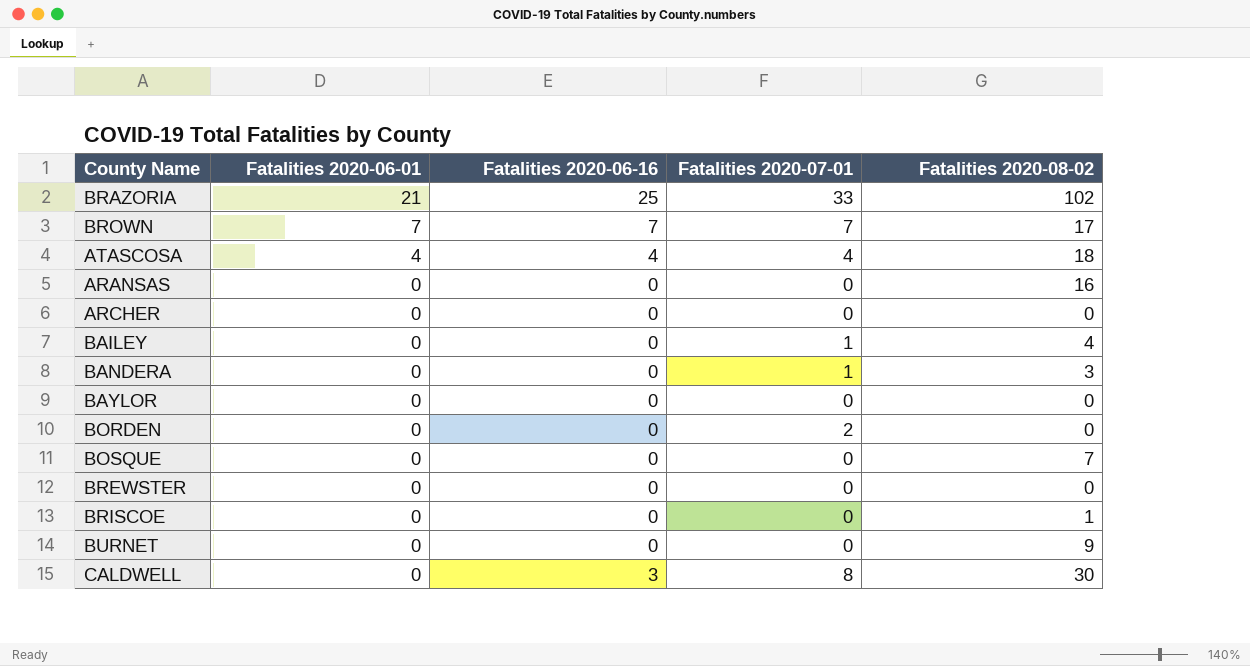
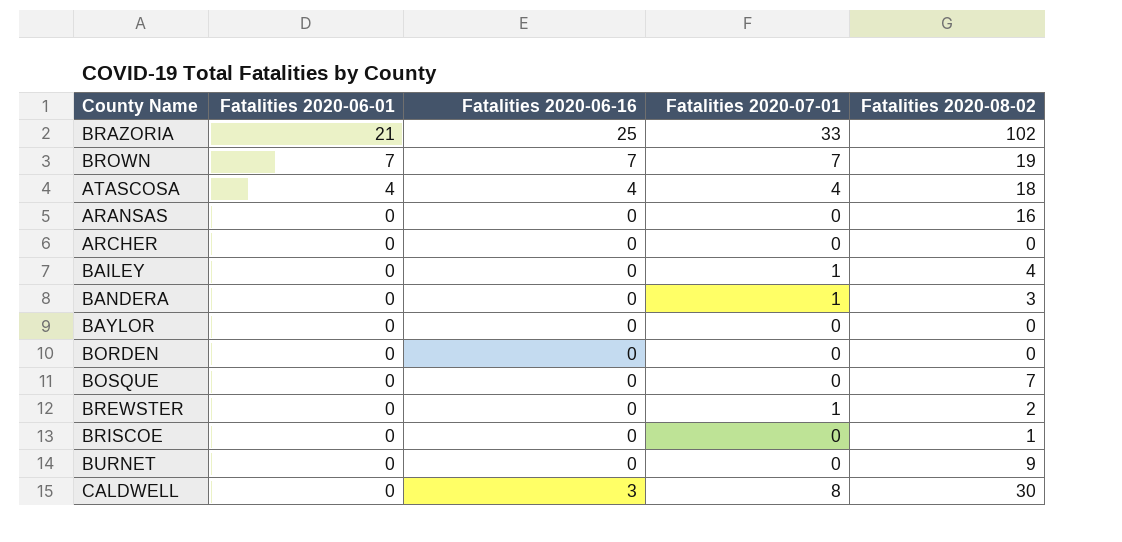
BROWN | Fatalities 2020-08-02: 17 -> 19
BORDEN | Fatalities 2020-07-01: 2 -> 0
BREWSTER | Fatalities 2020-07-01: 0 -> 1
BREWSTER | Fatalities 2020-08-02: 0 -> 2

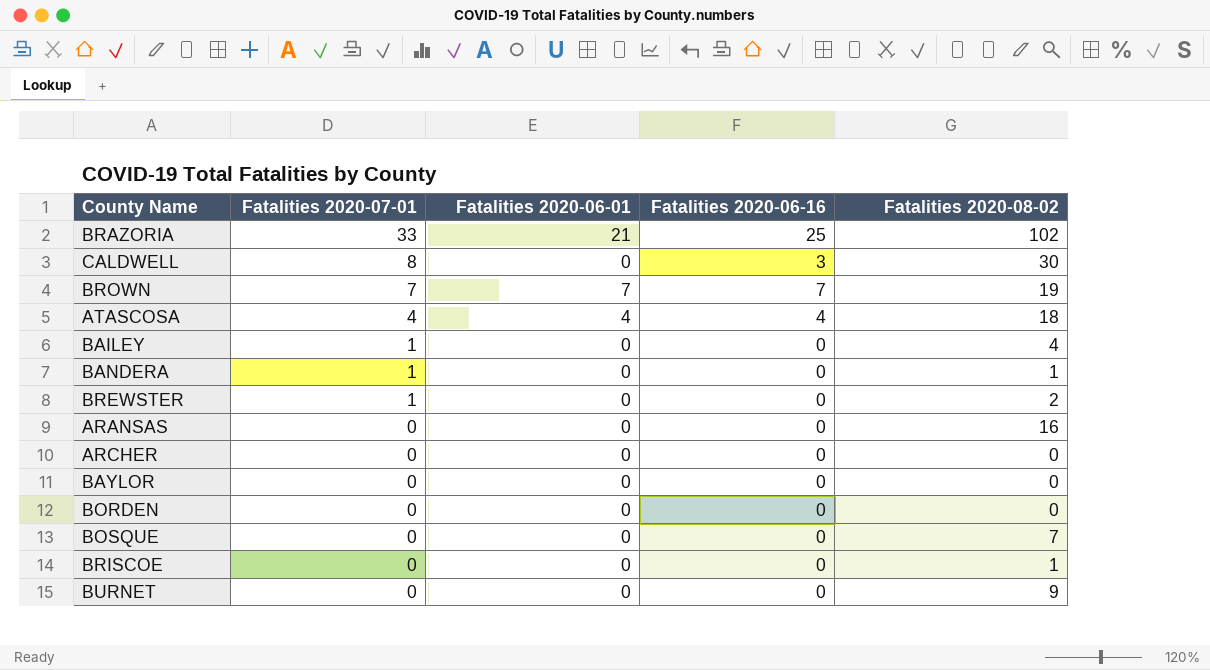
row order: Fatalities 2020-06-01 descending -> Fatalities 2020-07-01 descending
column Fatalities 2020-07-01 | position: 4 -> 2
BANDERA | Fatalities 2020-08-02: 3 -> 1

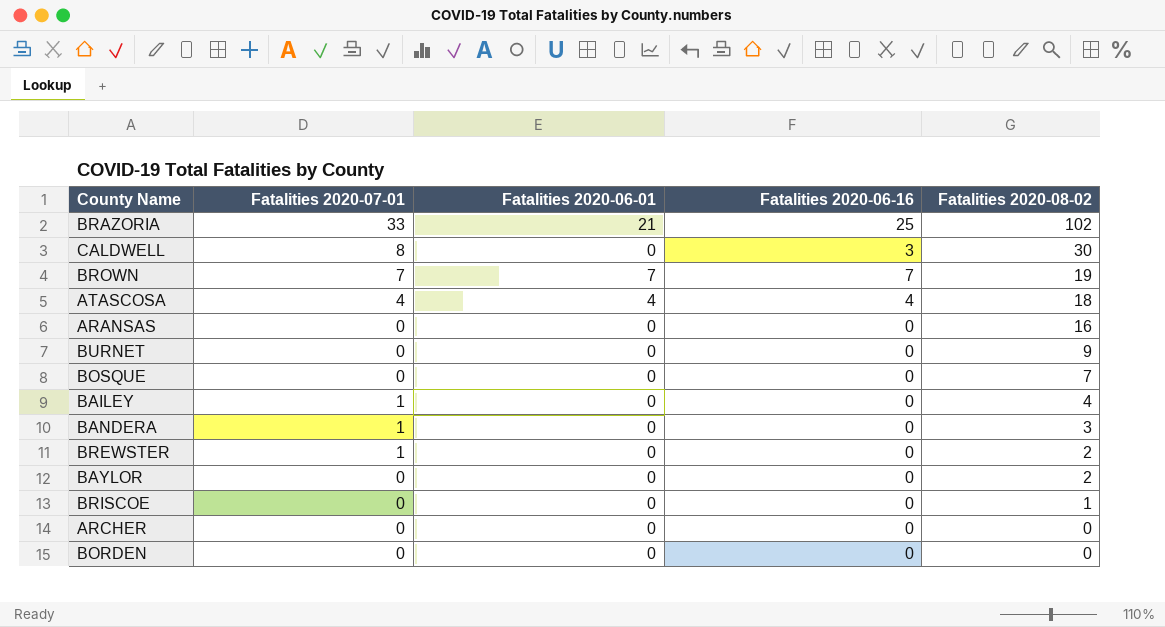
row order: Fatalities 2020-07-01 descending -> Fatalities 2020-08-02 descending
BANDERA | Fatalities 2020-08-02: 1 -> 3
BAYLOR | Fatalities 2020-08-02: 0 -> 2

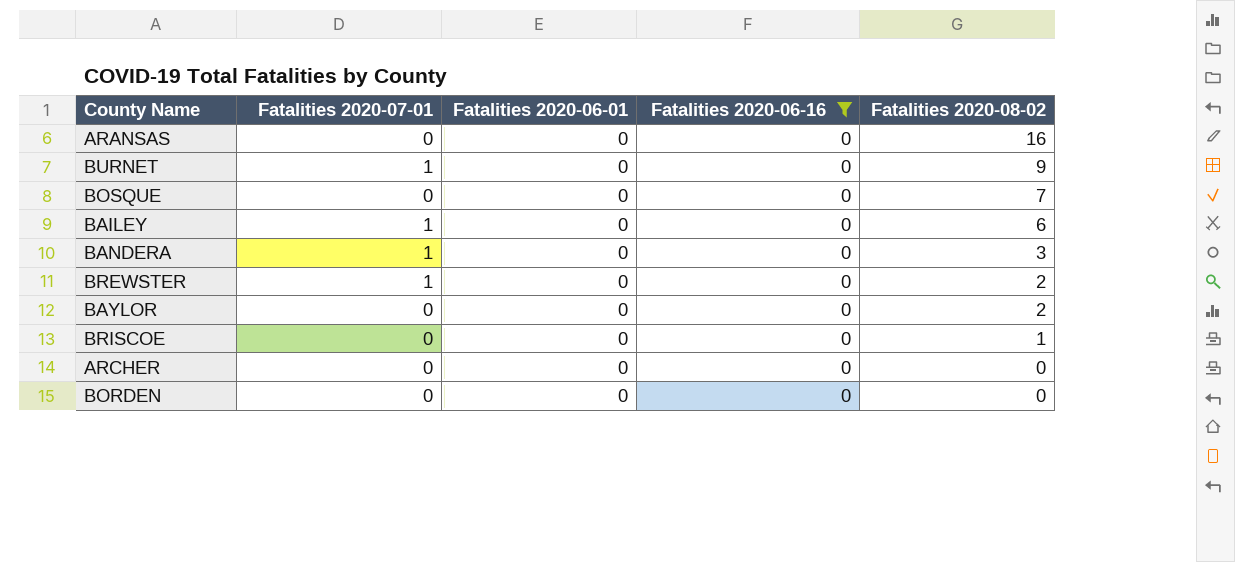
filter: none -> Fatalities 2020-06-16 = 0
BURNET | Fatalities 2020-07-01: 0 -> 1
BAILEY | Fatalities 2020-08-02: 4 -> 6

